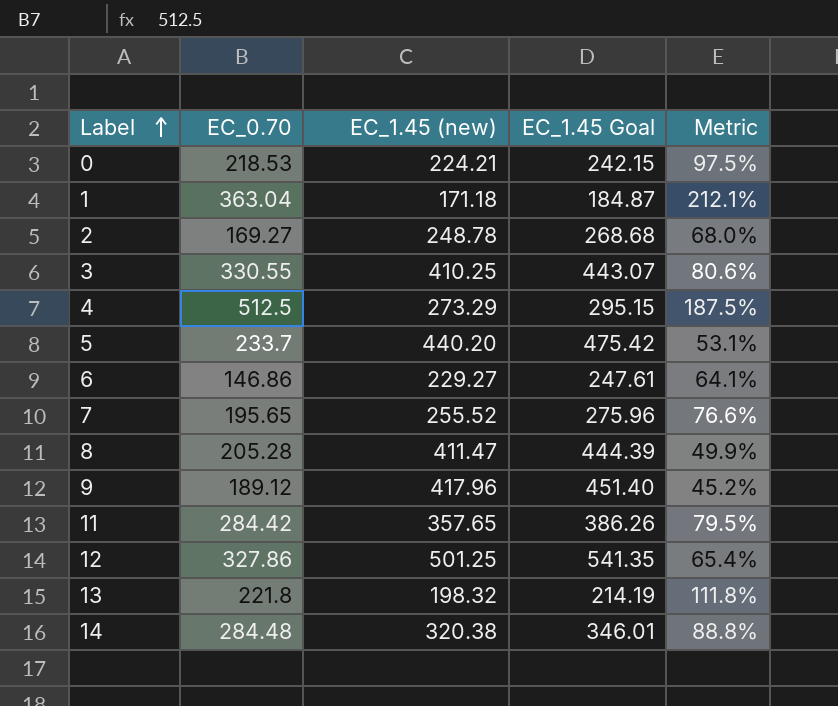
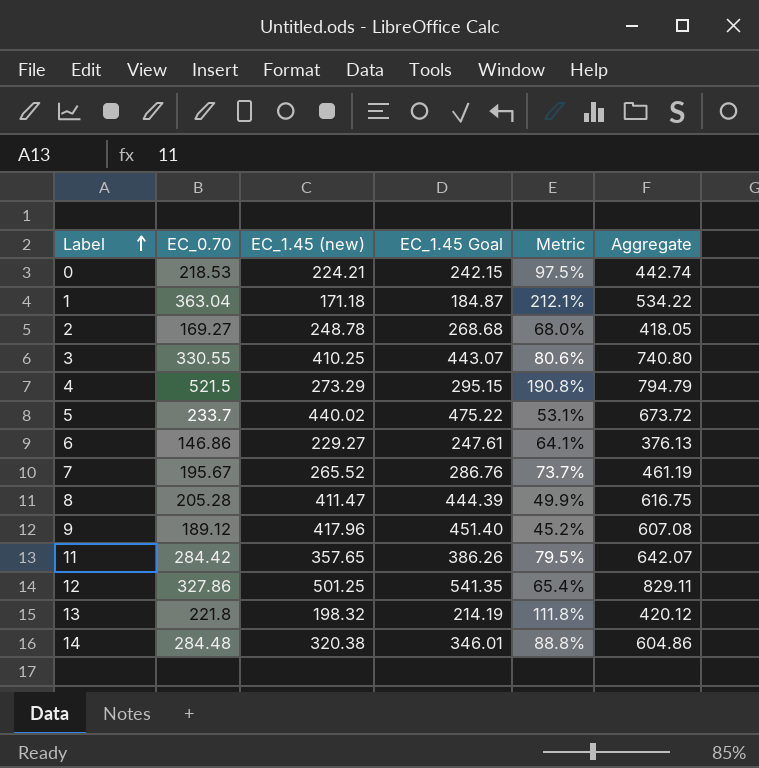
column Aggregate | formula: none -> [EC_0.70] + [EC_1.45 (new)]
4 | EC_0.70: 512.5 -> 521.5
4 | Metric: 187.5% -> 190.8%
5 | EC_1.45 (new): 440.20 -> 440.02
5 | EC_1.45 Goal: 475.42 -> 475.22
7 | EC_0.70: 195.65 -> 195.67
7 | EC_1.45 (new): 255.52 -> 265.52
7 | EC_1.45 Goal: 275.96 -> 286.76
7 | Metric: 76.6% -> 73.7%

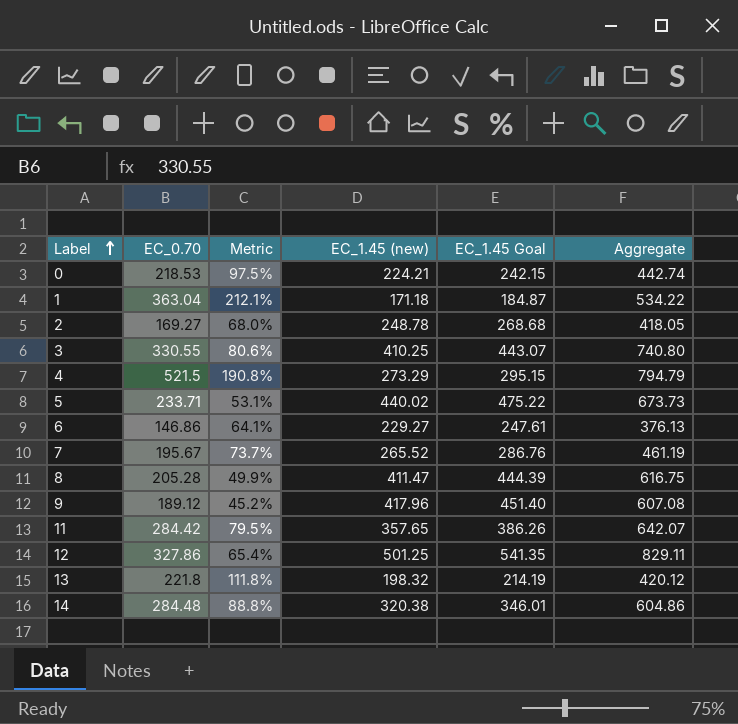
column Metric | position: 5 -> 3
5 | EC_0.70: 233.7 -> 233.71
5 | Aggregate: 673.72 -> 673.73

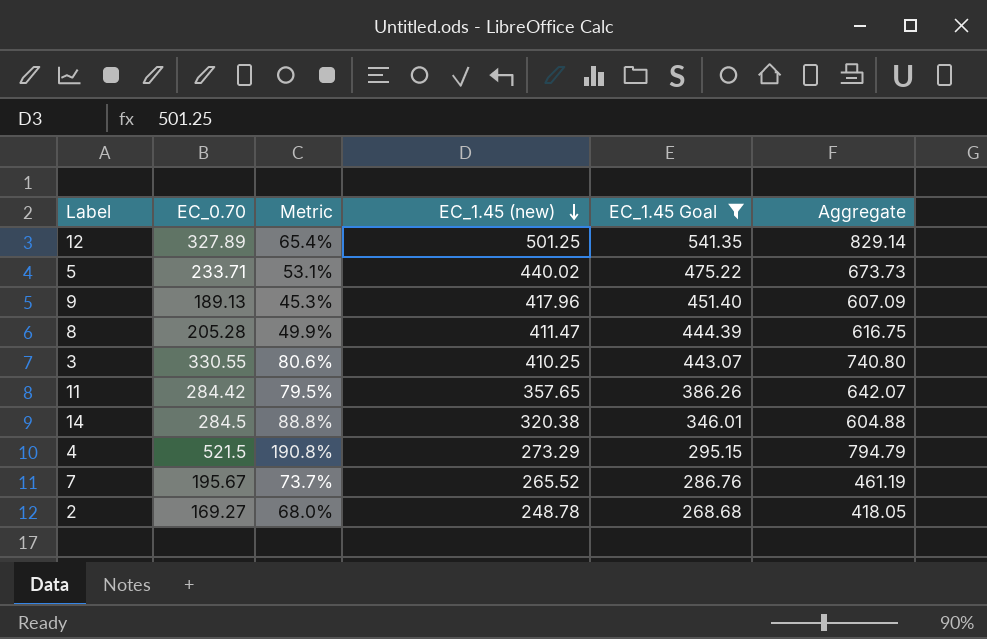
filter: none -> EC_1.45 Goal >= 268.68
row order: Label ascending -> EC_1.45 (new) descending
12 | EC_0.70: 327.86 -> 327.89
12 | Aggregate: 829.11 -> 829.14
9 | EC_0.70: 189.12 -> 189.13
9 | Metric: 45.2% -> 45.3%
9 | Aggregate: 607.08 -> 607.09
14 | EC_0.70: 284.48 -> 284.5
14 | Aggregate: 604.86 -> 604.88

